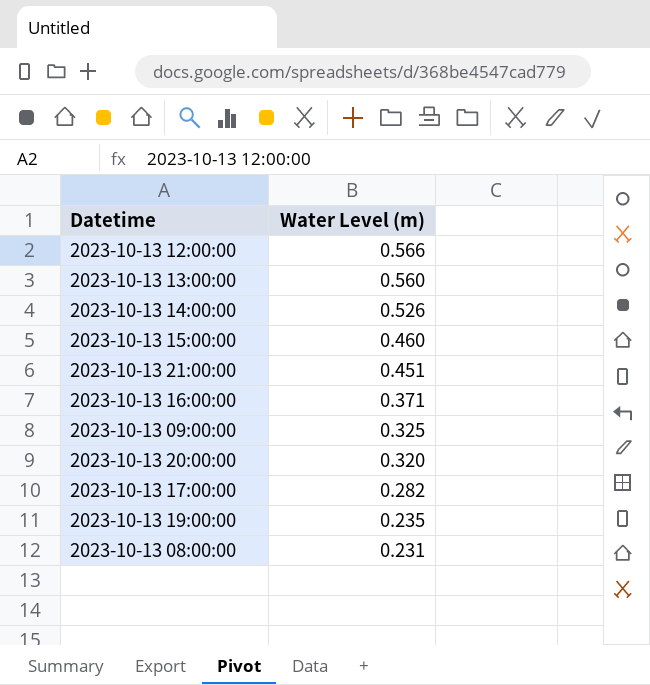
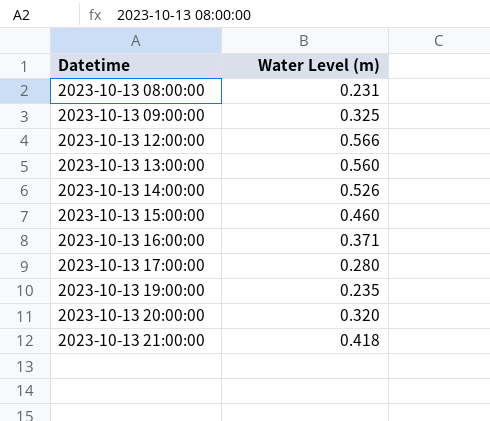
row order: Water Level (m) descending -> Datetime ascending
2023-10-13 17:00:00 | Water Level (m): 0.282 -> 0.280
2023-10-13 21:00:00 | Water Level (m): 0.451 -> 0.418

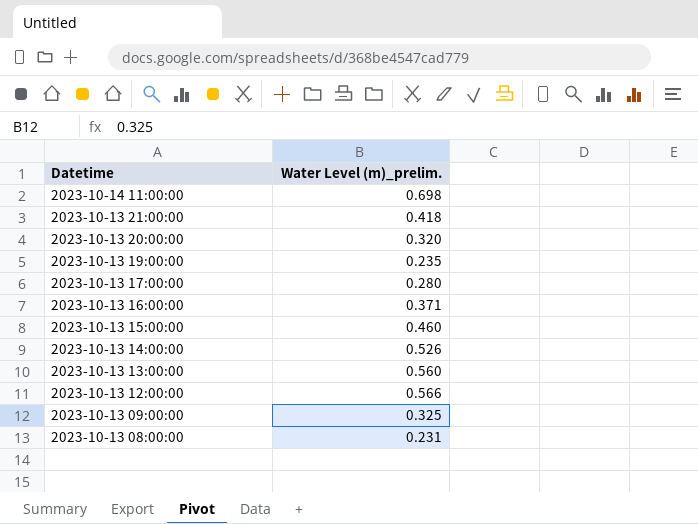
row order: Datetime ascending -> Datetime descending
column name: Water Level (m) -> Water Level (m)_prelim.
row 2023-10-14 11:00:00: none -> 0.698

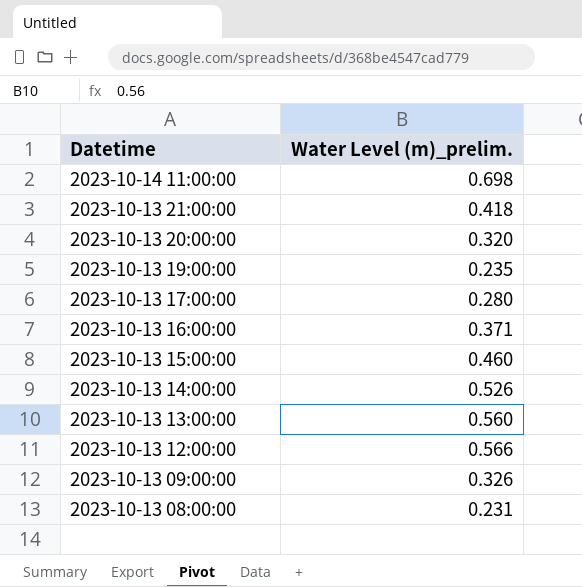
2023-10-13 09:00:00 | Water Level (m)_prelim.: 0.325 -> 0.326

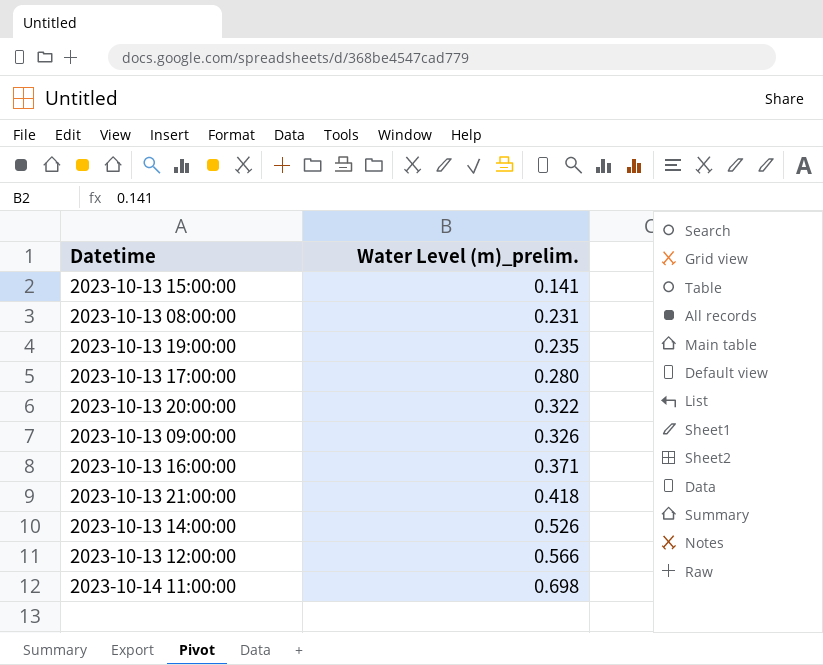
row order: Datetime descending -> Water Level (m)_prelim. ascending
row 2023-10-13 13:00:00: 0.560 -> none
2023-10-13 15:00:00 | Water Level (m)_prelim.: 0.460 -> 0.141
2023-10-13 20:00:00 | Water Level (m)_prelim.: 0.320 -> 0.322

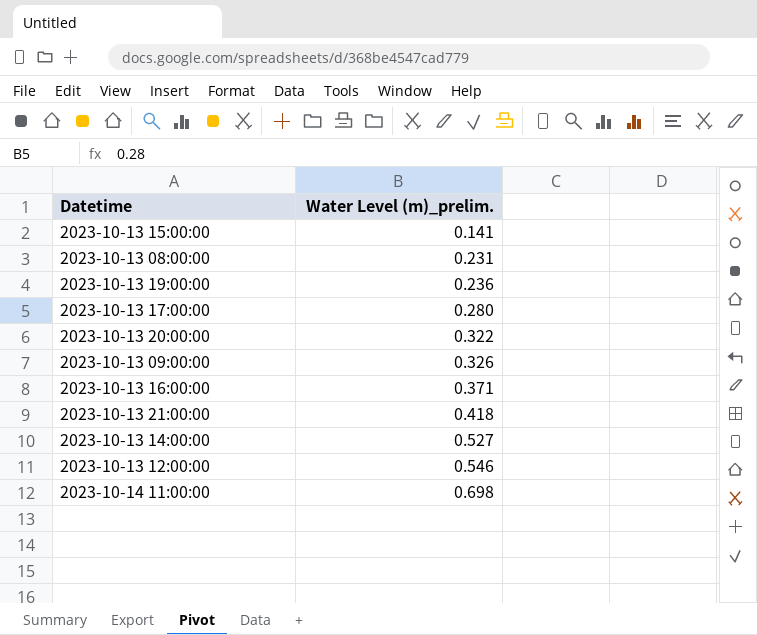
2023-10-13 19:00:00 | Water Level (m)_prelim.: 0.235 -> 0.236
2023-10-13 14:00:00 | Water Level (m)_prelim.: 0.526 -> 0.527
2023-10-13 12:00:00 | Water Level (m)_prelim.: 0.566 -> 0.546

